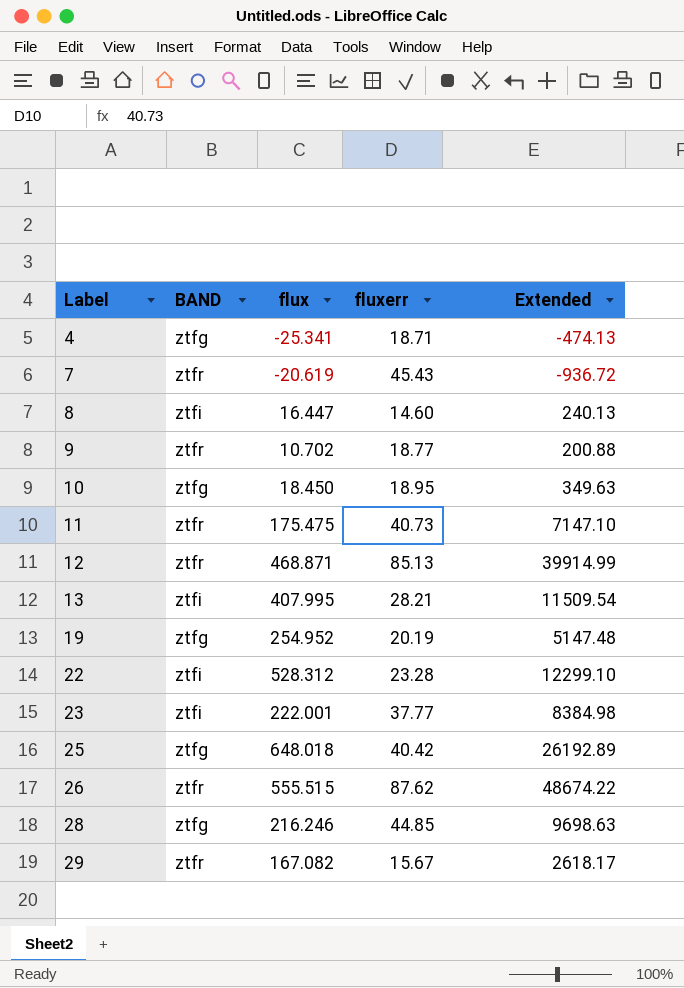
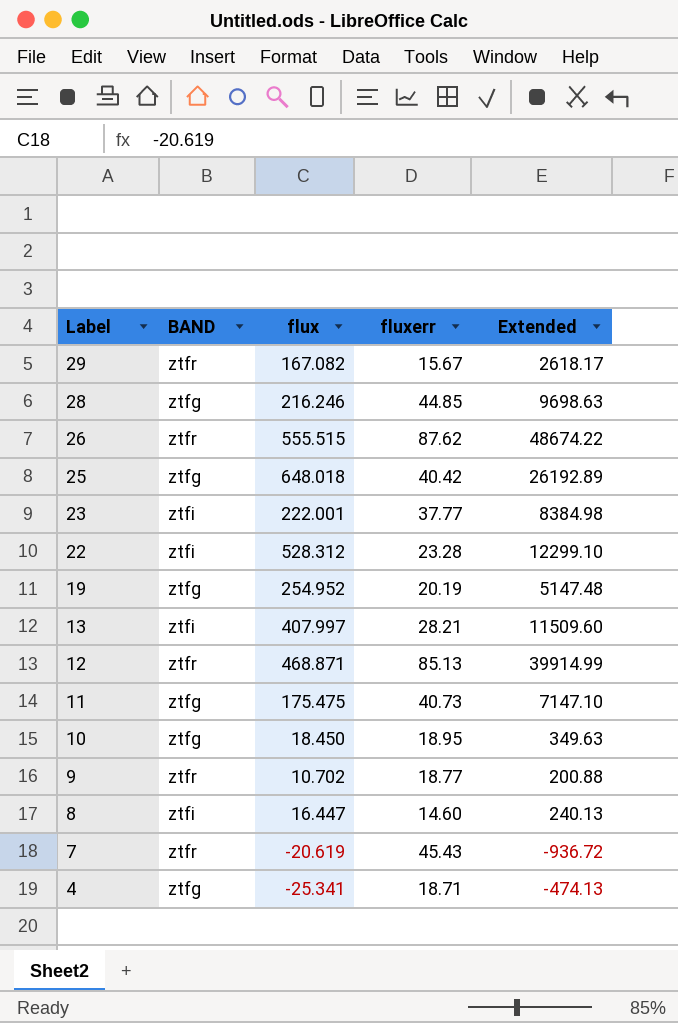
row order: Label ascending -> Label descending
13 | flux: 407.995 -> 407.997
13 | Extended: 11509.54 -> 11509.60
11 | BAND: ztfr -> ztfg

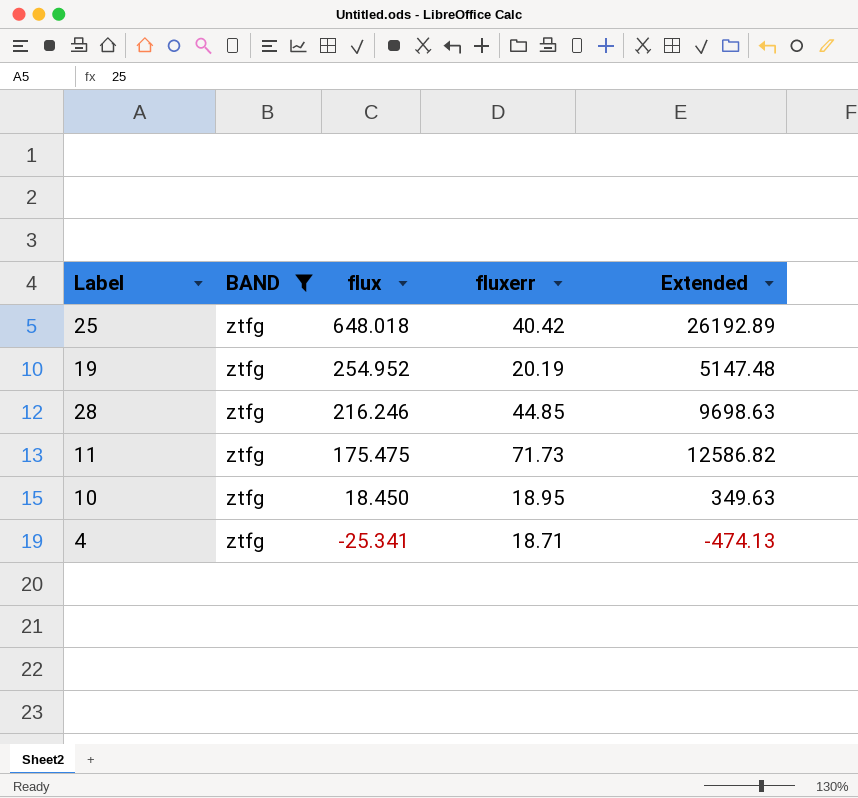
filter: none -> BAND = ztfg
row order: Label descending -> flux descending
11 | fluxerr: 40.73 -> 71.73
11 | Extended: 7147.10 -> 12586.82

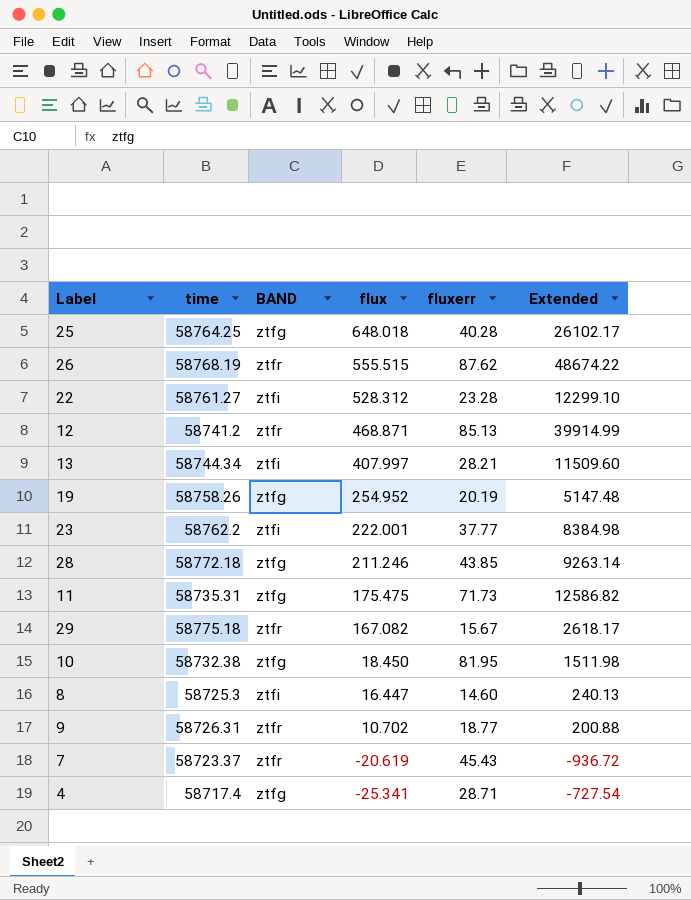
filter: BAND = ztfg -> none
column time | position: none -> 2
25 | fluxerr: 40.42 -> 40.28
25 | Extended: 26192.89 -> 26102.17
28 | flux: 216.246 -> 211.246
28 | fluxerr: 44.85 -> 43.85
28 | Extended: 9698.63 -> 9263.14
10 | fluxerr: 18.95 -> 81.95
10 | Extended: 349.63 -> 1511.98
4 | fluxerr: 18.71 -> 28.71
4 | Extended: -474.13 -> -727.54

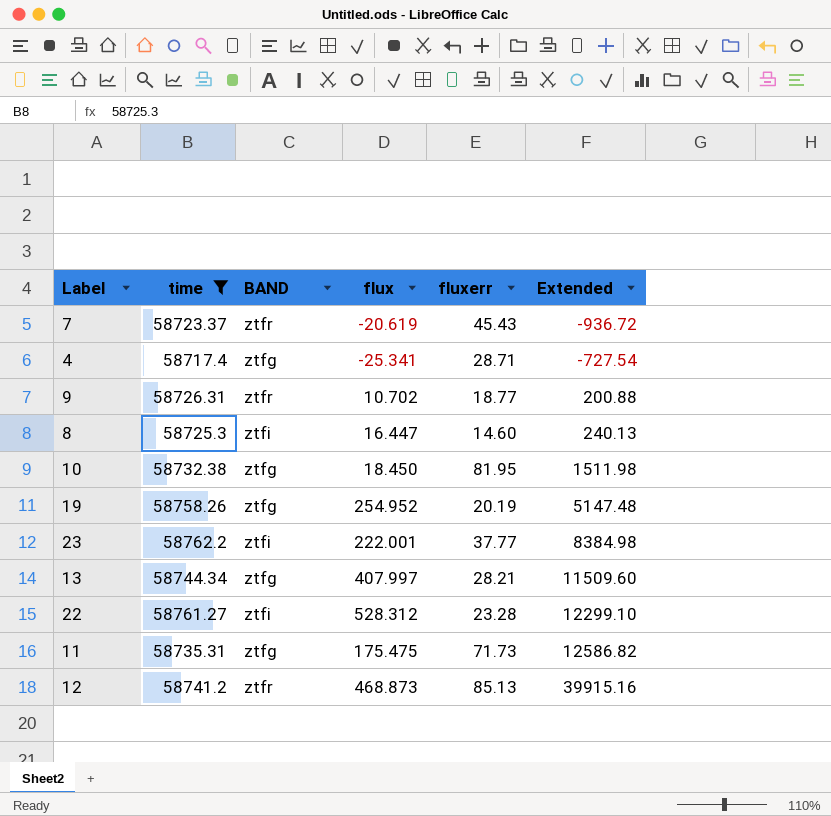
filter: none -> time <= 58762.2
row order: flux descending -> Extended ascending
13 | BAND: ztfi -> ztfg
12 | flux: 468.871 -> 468.873
12 | Extended: 39914.99 -> 39915.16

